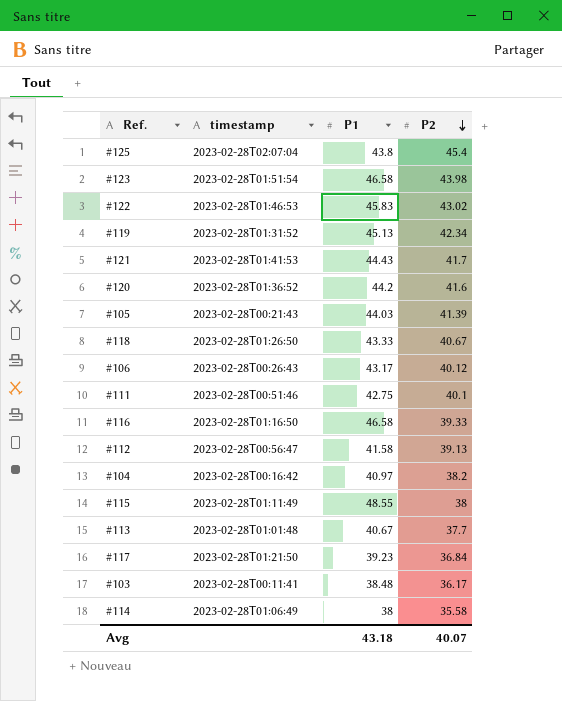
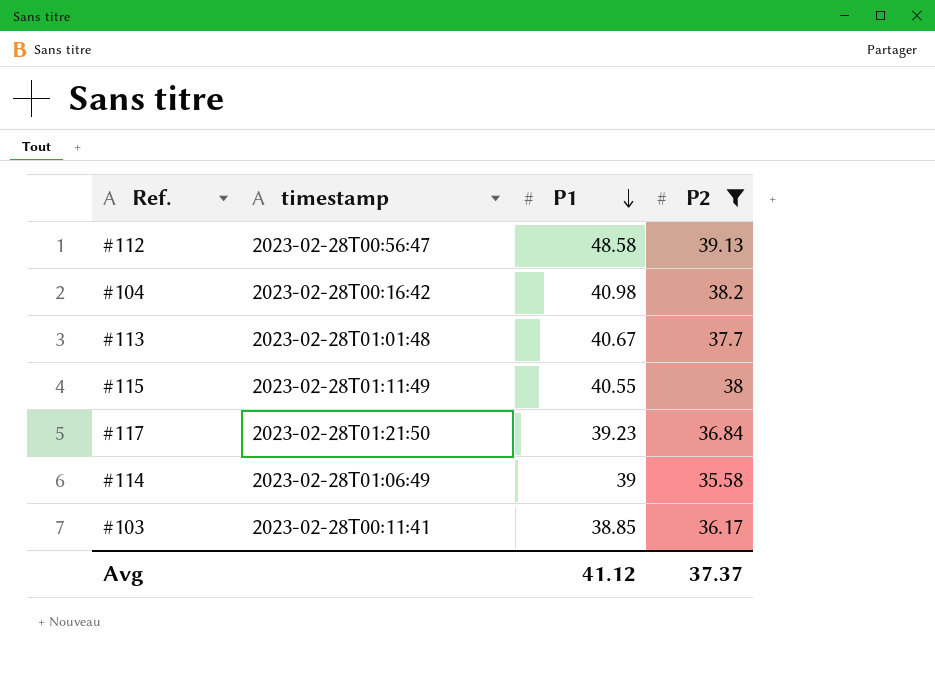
filter: none -> P2 <= 39.13
row order: P2 descending -> P1 descending
#112 | P1: 41.58 -> 48.58
#104 | P1: 40.97 -> 40.98
#115 | P1: 48.55 -> 40.55
#114 | P1: 38 -> 39
#103 | P1: 38.48 -> 38.85
Avg | P1: 43.18 -> 41.12
Avg | P2: 40.07 -> 37.37

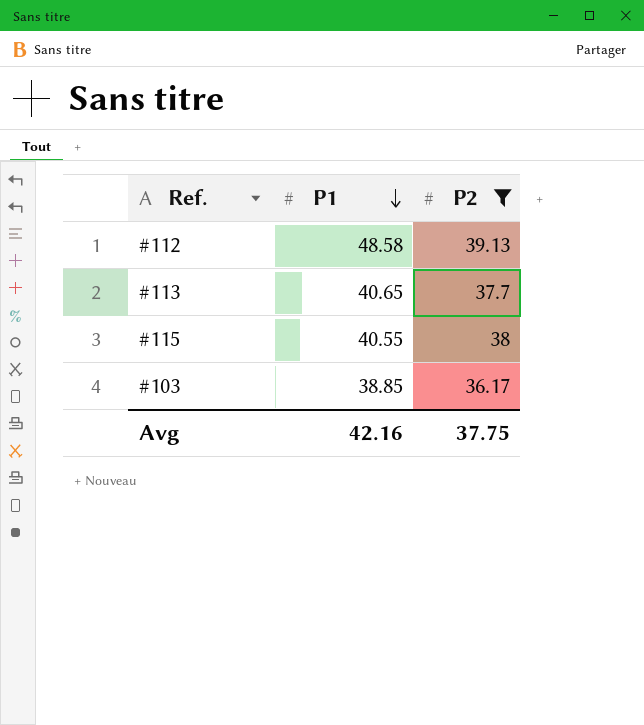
column timestamp | position: 2 -> none
row #104: 2023-02-28T00:16:42 | 40.98 | 38.2 -> none
row #117: 2023-02-28T01:21:50 | 39.23 | 36.84 -> none
row #114: 2023-02-28T01:06:49 | 39 | 35.58 -> none
#113 | P1: 40.67 -> 40.65
Avg | P1: 41.12 -> 42.16
Avg | P2: 37.37 -> 37.75

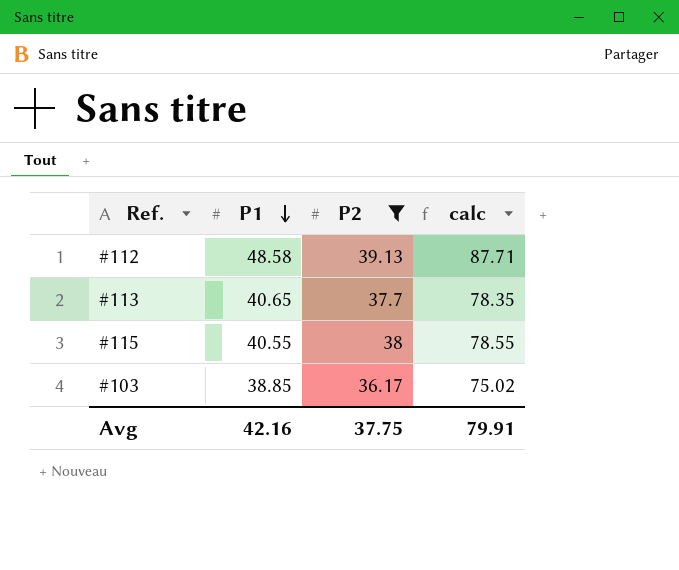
column calc | formula: none -> [P1] + [P2]

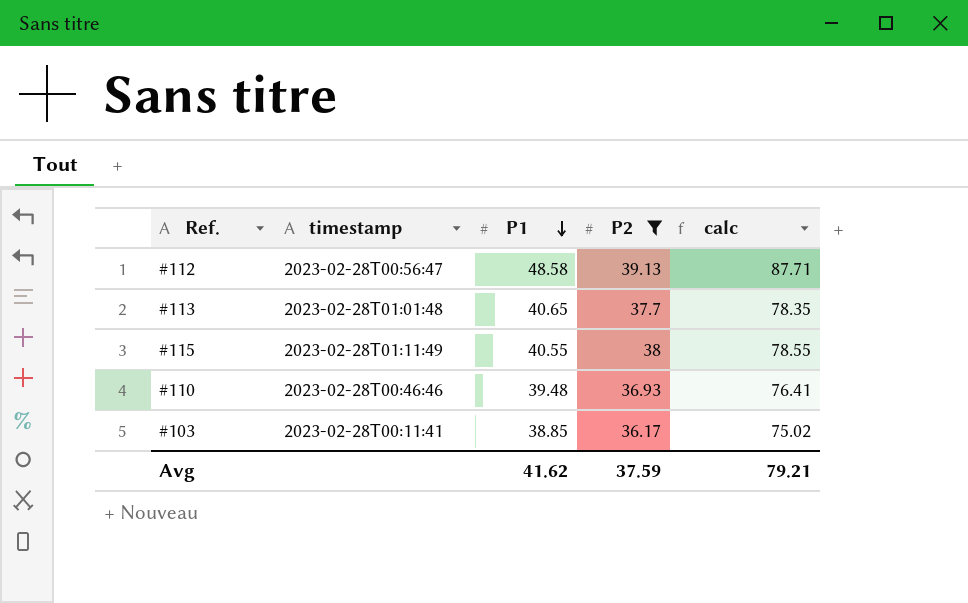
column timestamp | position: none -> 2
row #110: none -> 2023-02-28T00:46:46 | 39.48 | 36.93 | 76.41
Avg | P1: 42.16 -> 41.62
Avg | P2: 37.75 -> 37.59
Avg | calc: 79.91 -> 79.21

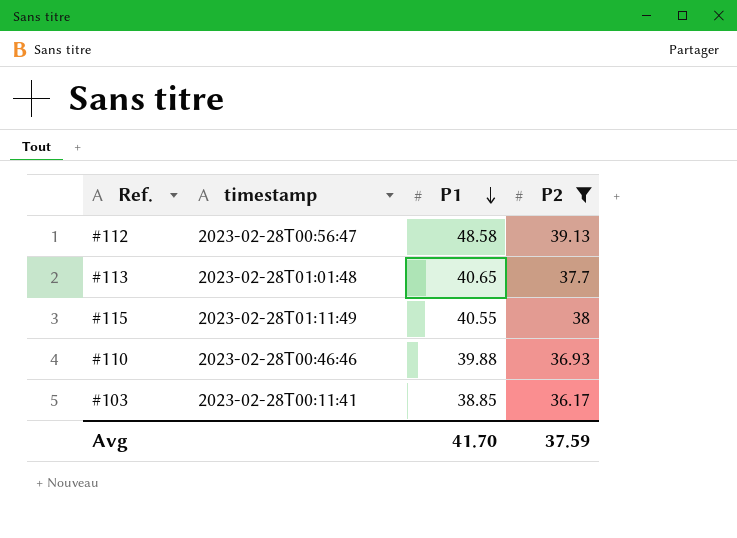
column calc | formula: [P1] + [P2] -> none
#110 | P1: 39.48 -> 39.88
Avg | P1: 41.62 -> 41.70

